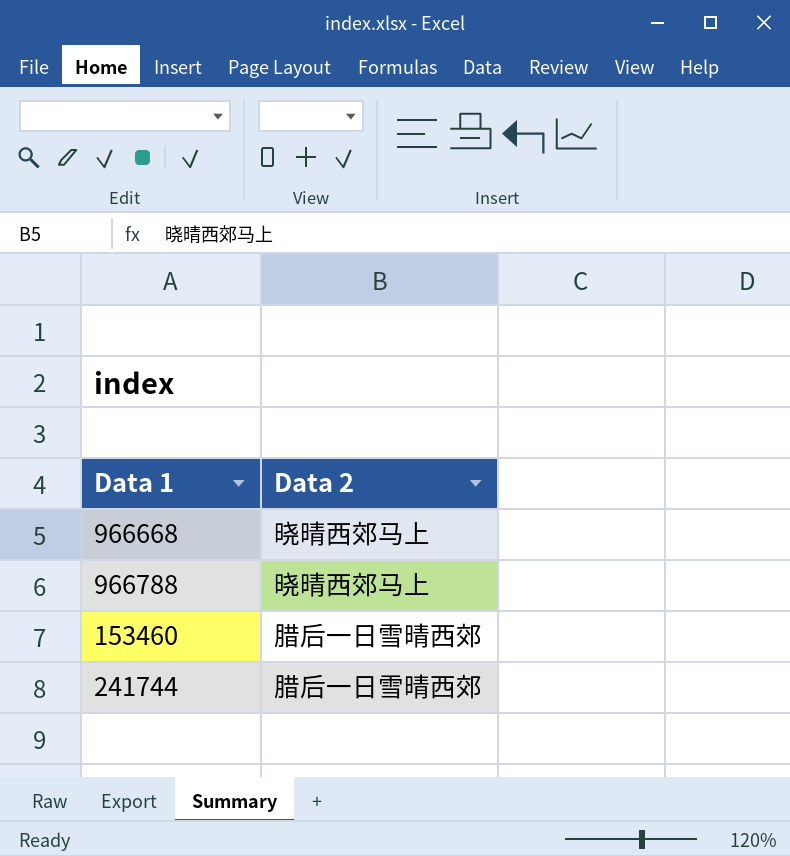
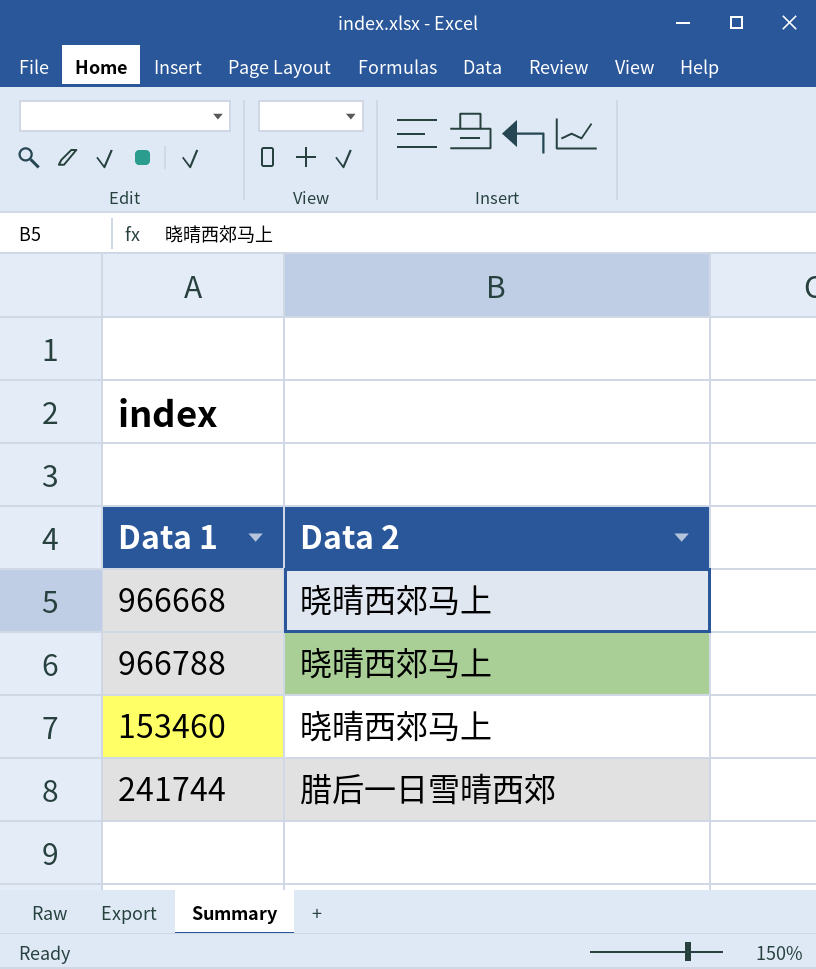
153460 | Data 2: 腊后一日雪晴西郊 -> 晓晴西郊马上

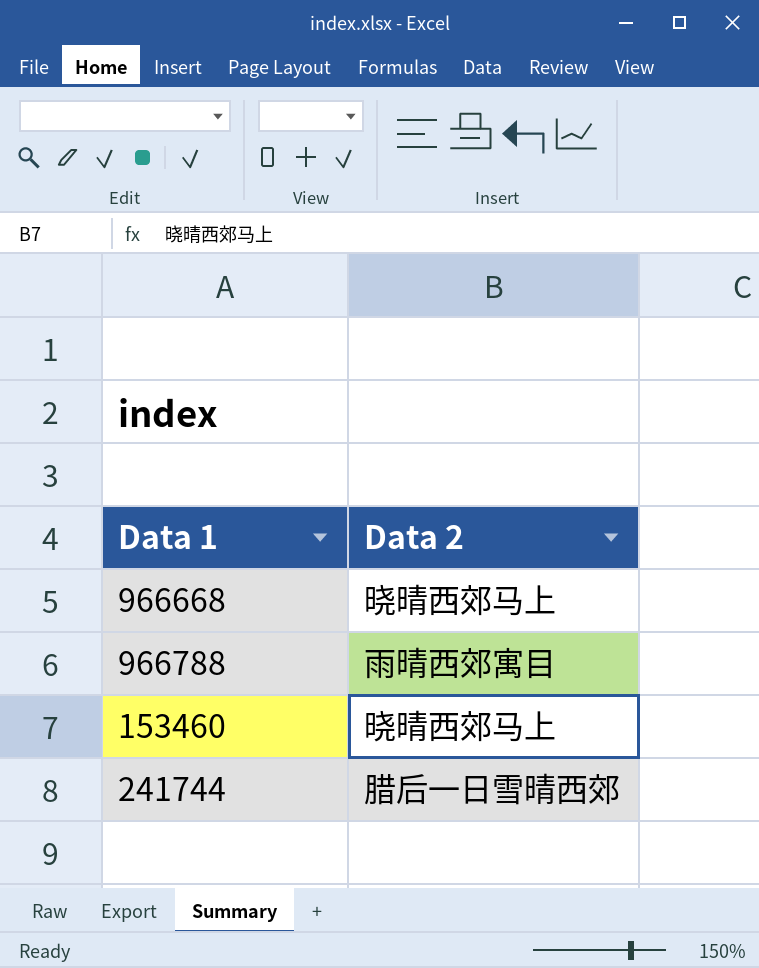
966788 | Data 2: 晓晴西郊马上 -> 雨晴西郊寓目

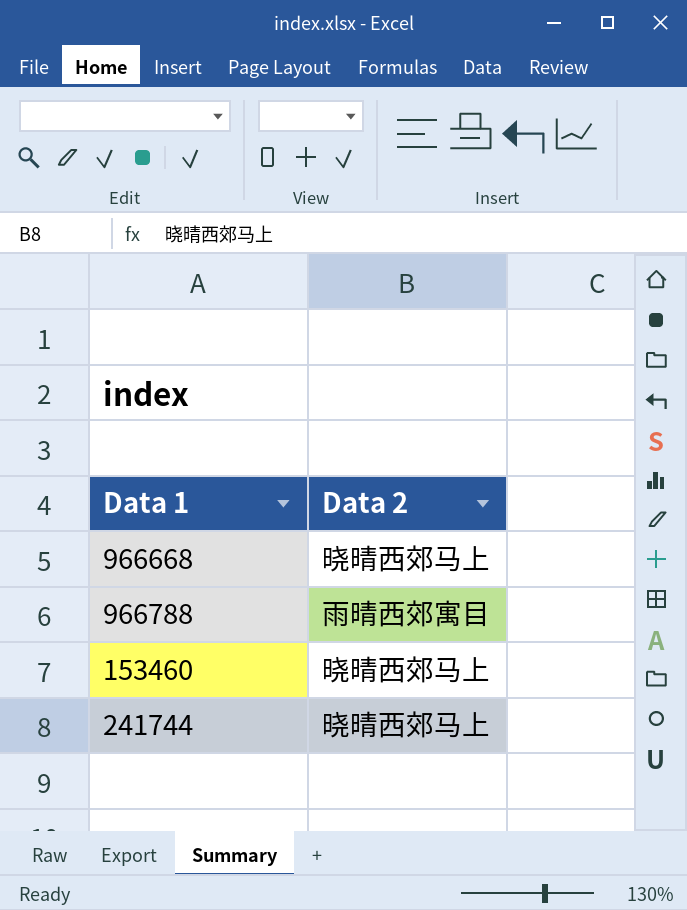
241744 | Data 2: 腊后一日雪晴西郊 -> 晓晴西郊马上

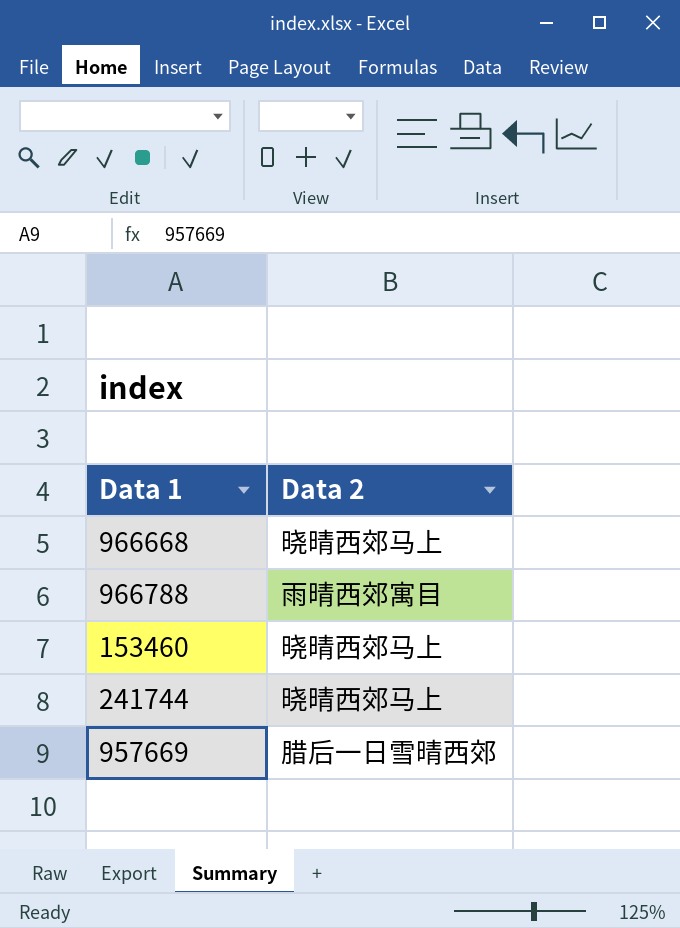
row 957669: none -> 腊后一日雪晴西郊

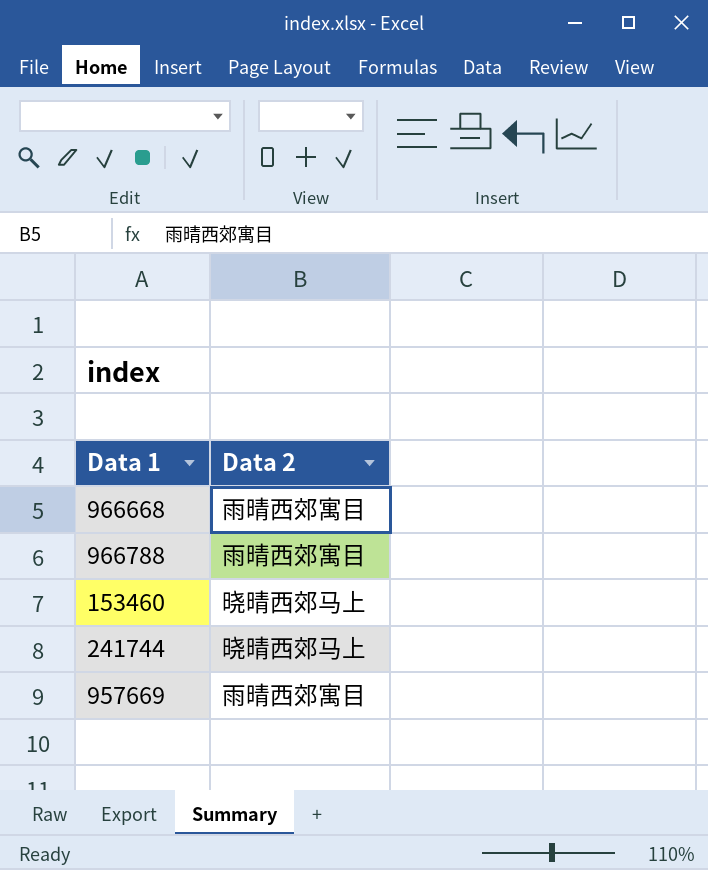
966668 | Data 2: 晓晴西郊马上 -> 雨晴西郊寓目
957669 | Data 2: 腊后一日雪晴西郊 -> 雨晴西郊寓目

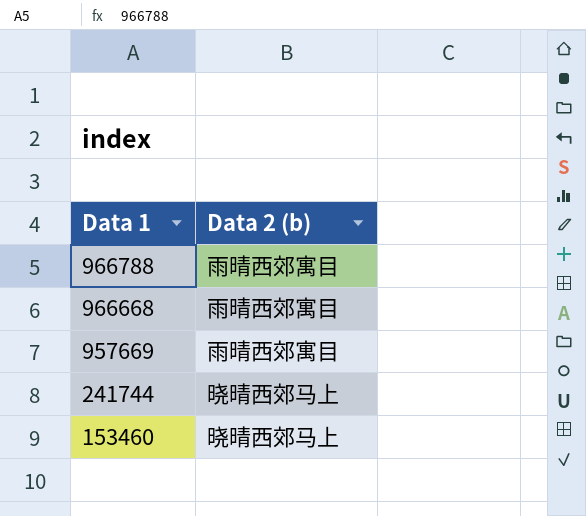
row order: none -> Data 1 descending
column name: Data 2 -> Data 2 (b)

